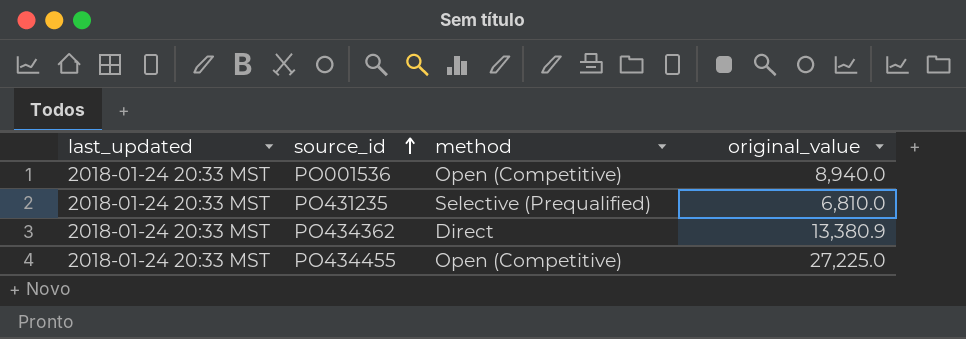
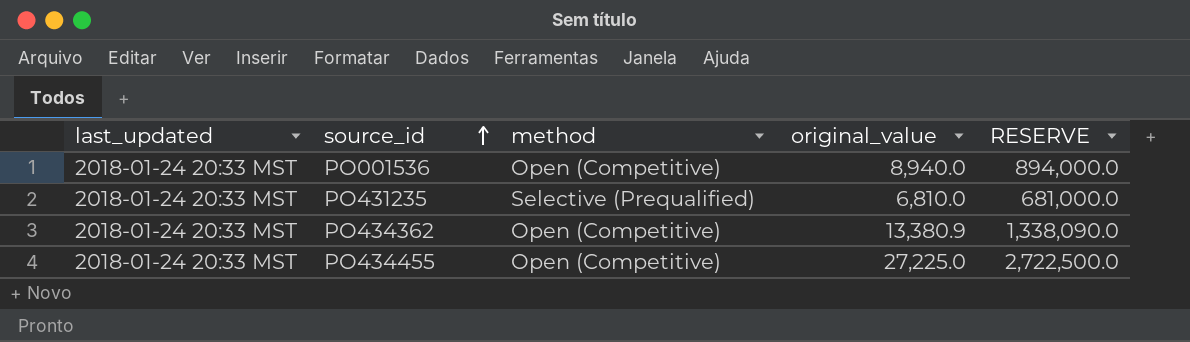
column RESERVE | formula: none -> [original_value] * 100
PO434362 | method: Direct -> Open (Competitive)

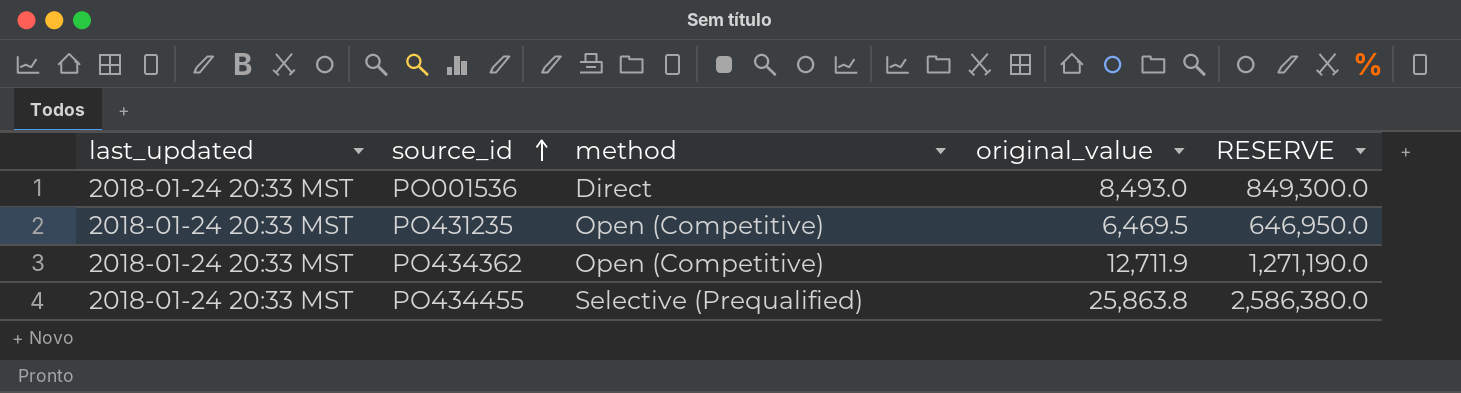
PO001536 | method: Open (Competitive) -> Direct
PO001536 | original_value: 8,940.0 -> 8,493.0
PO001536 | RESERVE: 894,000.0 -> 849,300.0
PO431235 | method: Selective (Prequalified) -> Open (Competitive)
PO431235 | original_value: 6,810.0 -> 6,469.5
PO431235 | RESERVE: 681,000.0 -> 646,950.0
PO434362 | original_value: 13,380.9 -> 12,711.9
PO434362 | RESERVE: 1,338,090.0 -> 1,271,190.0
PO434455 | method: Open (Competitive) -> Selective (Prequalified)
PO434455 | original_value: 27,225.0 -> 25,863.8
PO434455 | RESERVE: 2,722,500.0 -> 2,586,380.0

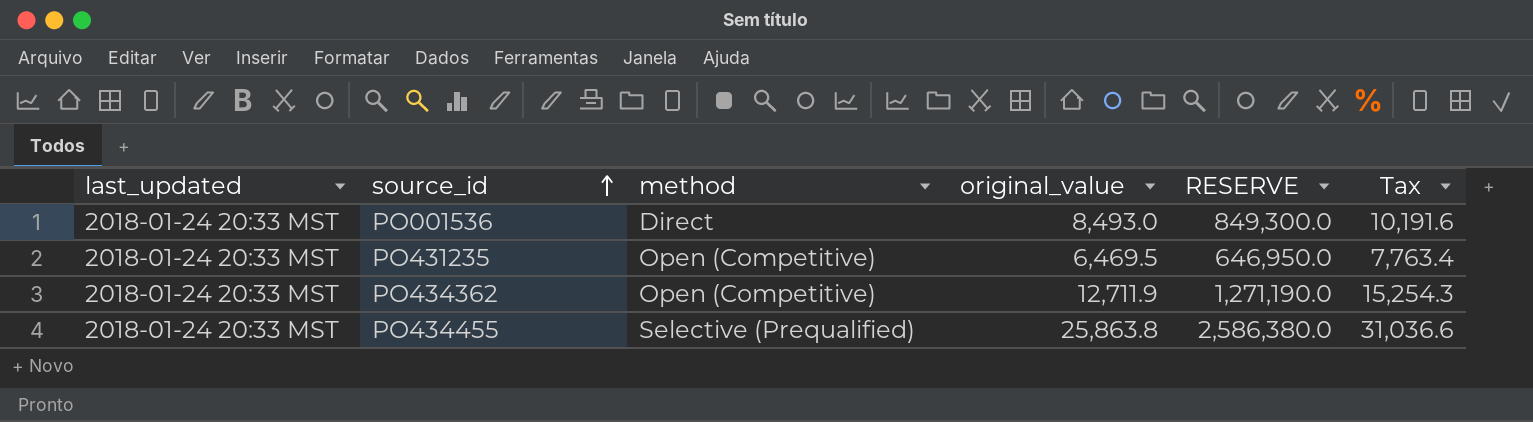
column Tax | formula: none -> [original_value] * 1.2

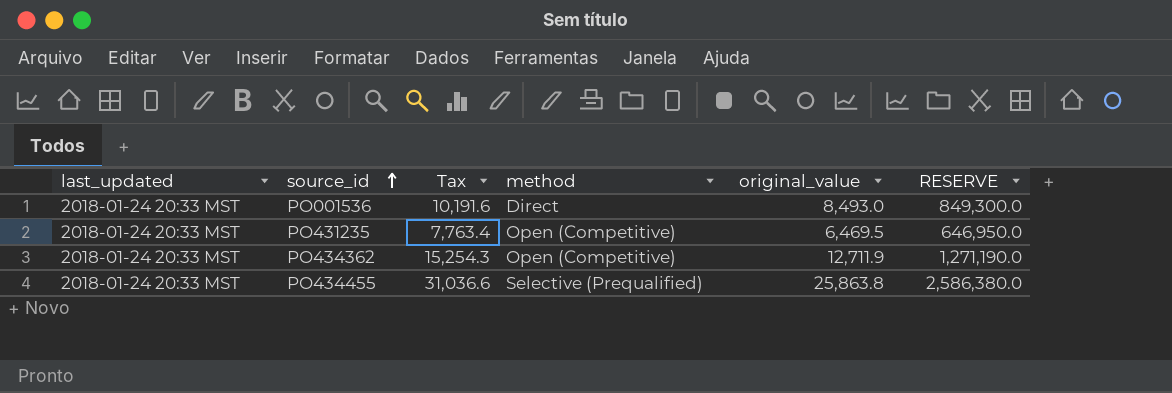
column Tax | position: 6 -> 3

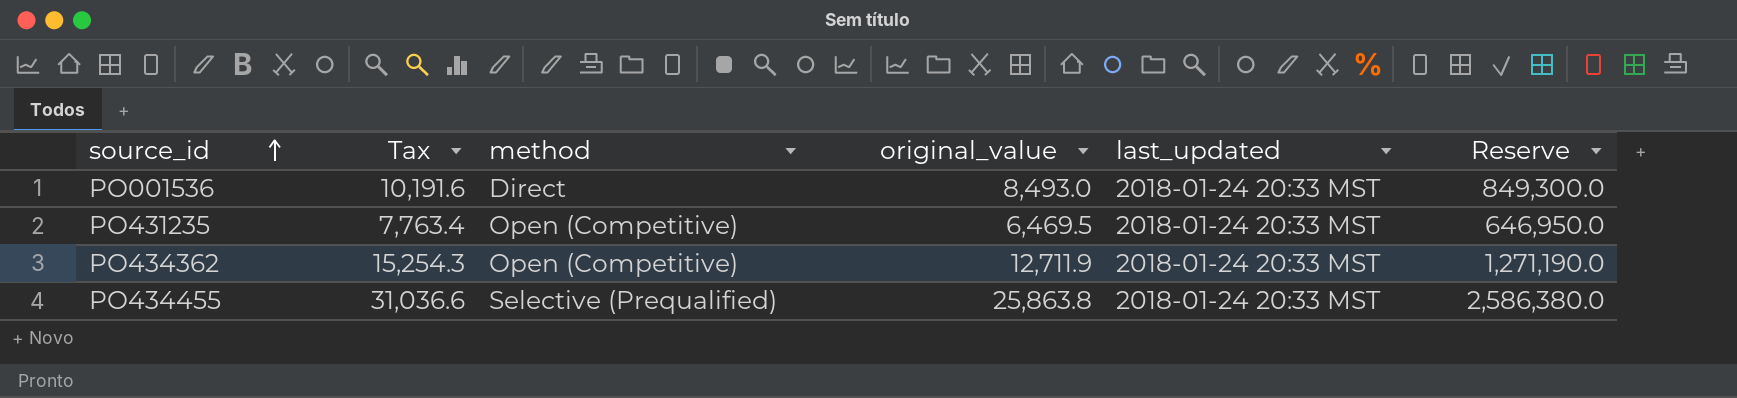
column last_updated | position: 1 -> 5
column name: RESERVE -> Reserve

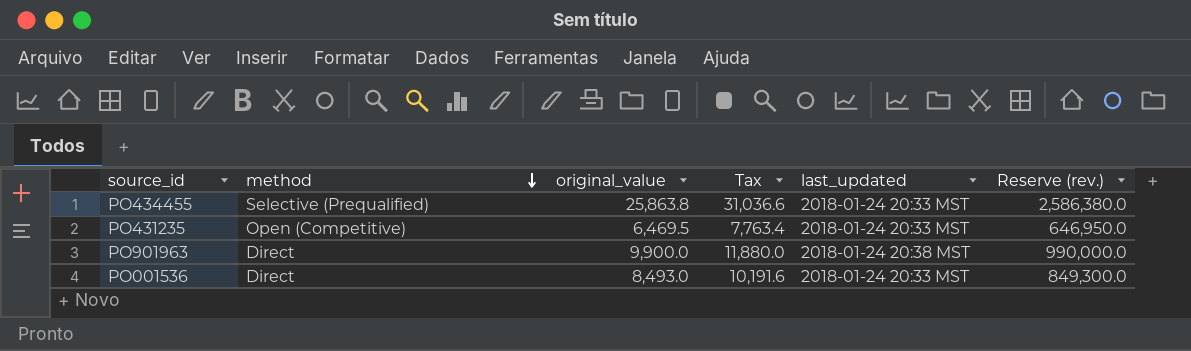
row order: source_id ascending -> method descending
column Tax | position: 2 -> 4
column name: Reserve -> Reserve (rev.)
row PO434362: 15,254.3 | Open (Competitive) | 12,711.9 | 2018-01-24 20:33 MST | 1,271,190.0 -> none
row PO901963: none -> Direct | 9,900.0 | 11,880.0 | 2018-01-24 20:38 MST | 990,000.0

